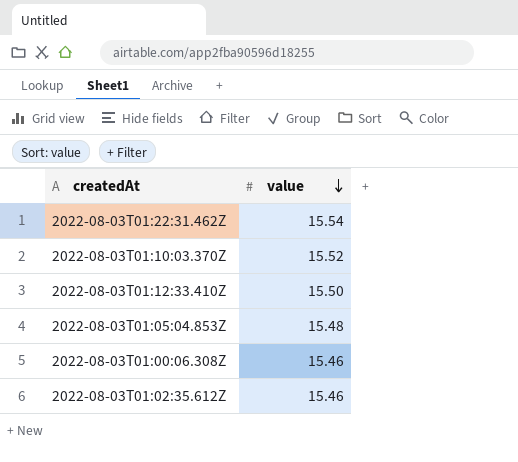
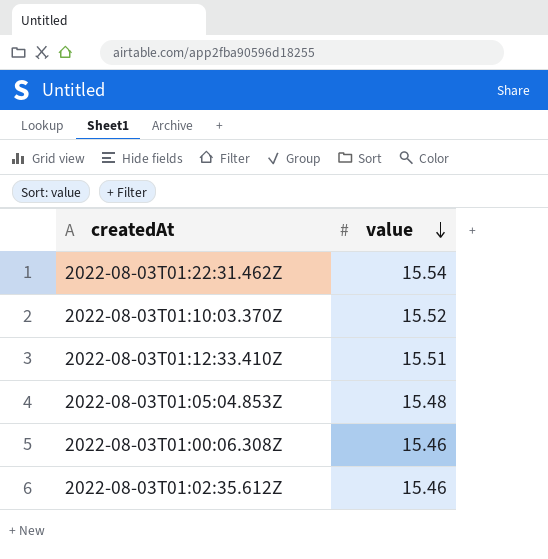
2022-08-03T01:12:33.410Z | value: 15.50 -> 15.51

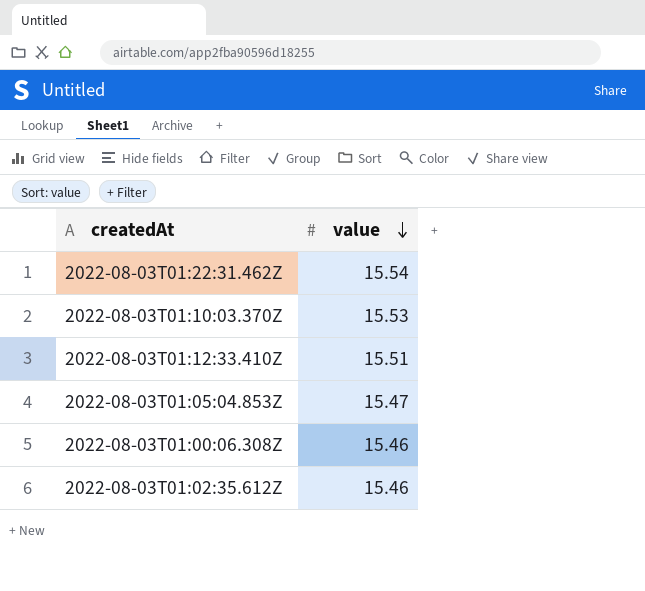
2022-08-03T01:10:03.370Z | value: 15.52 -> 15.53
2022-08-03T01:05:04.853Z | value: 15.48 -> 15.47

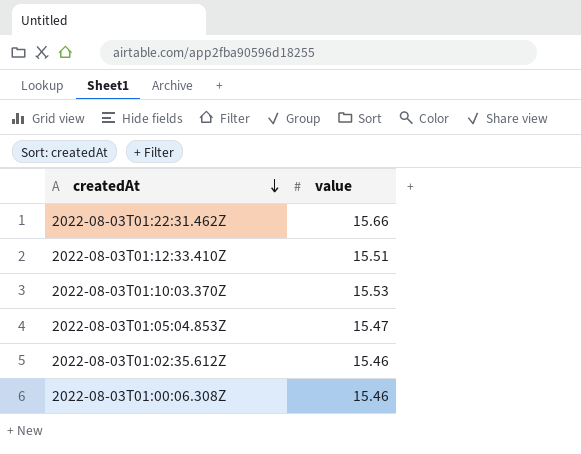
row order: value descending -> createdAt descending
2022-08-03T01:22:31.462Z | value: 15.54 -> 15.66

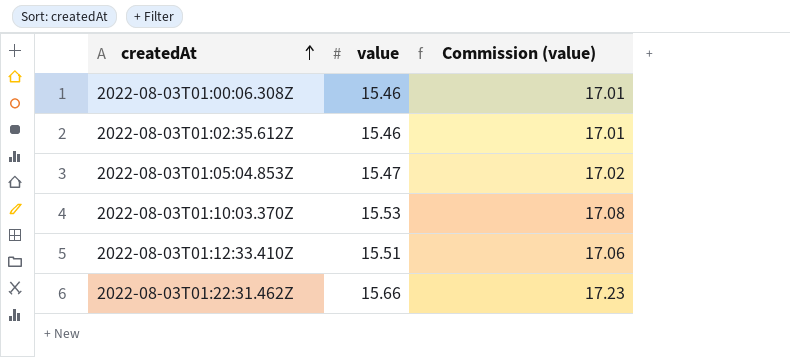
row order: createdAt descending -> createdAt ascending
column Commission (value) | formula: none -> [value] * 1.1

